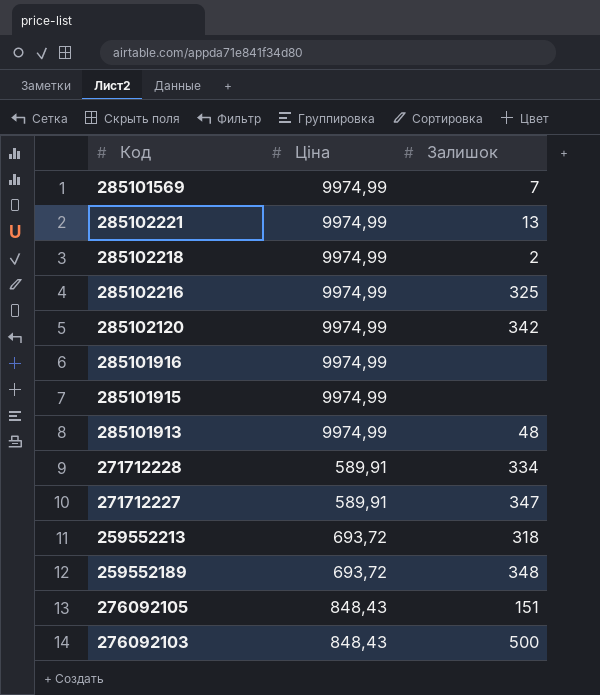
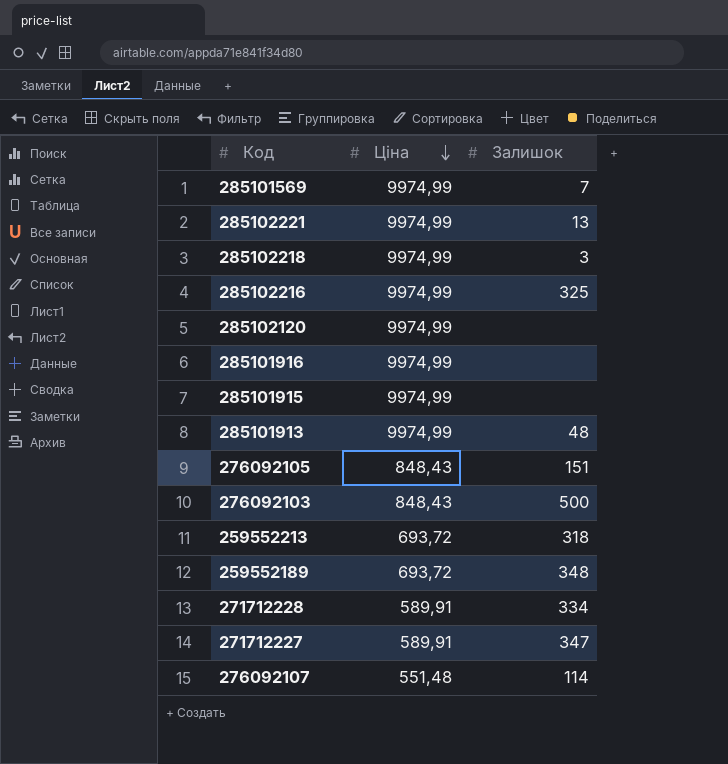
row order: none -> Ціна descending
285102218 | Залишок: 2 -> 3
285102120 | Залишок: 342 -> none
row 276092107: none -> 551,48 | 114

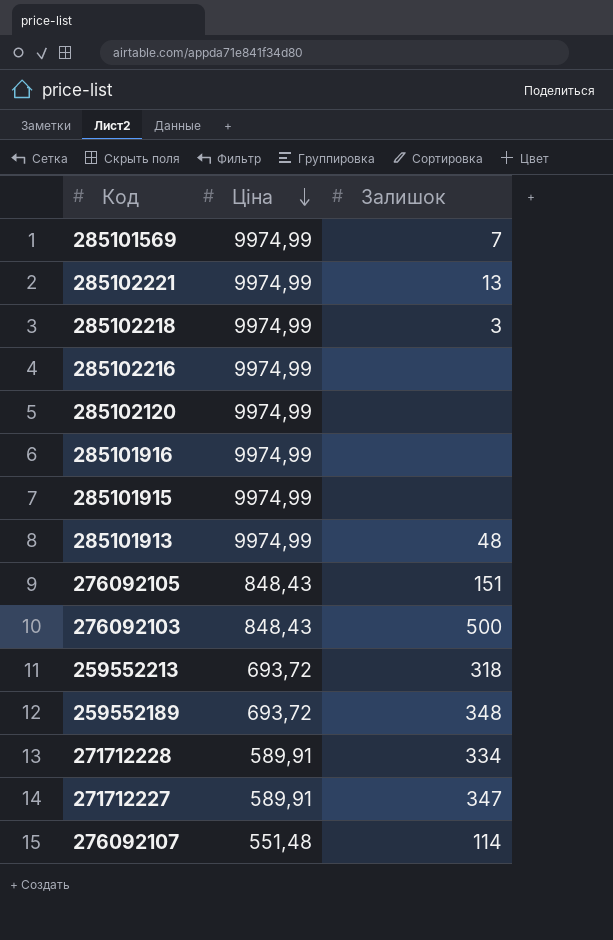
285102216 | Залишок: 325 -> none

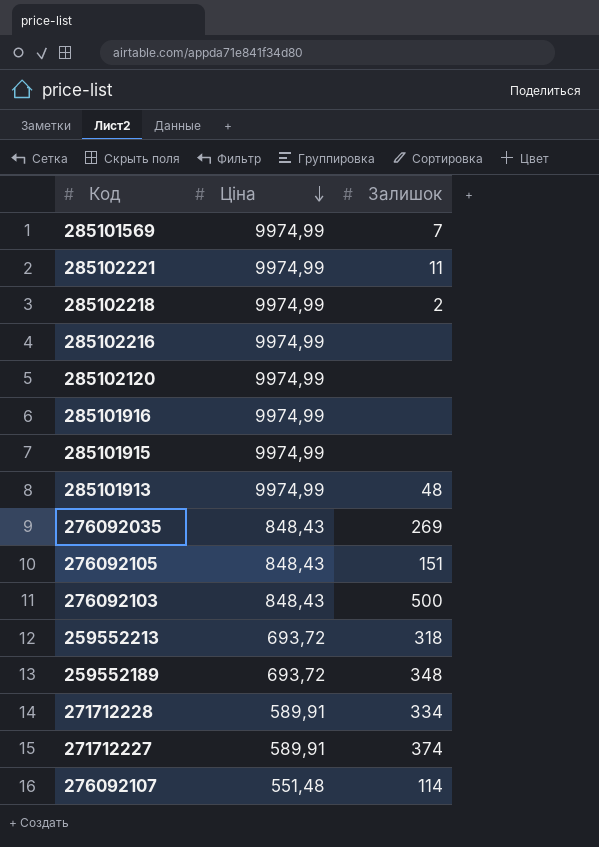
285102221 | Залишок: 13 -> 11
285102218 | Залишок: 3 -> 2
row 276092035: none -> 848,43 | 269
271712227 | Залишок: 347 -> 374

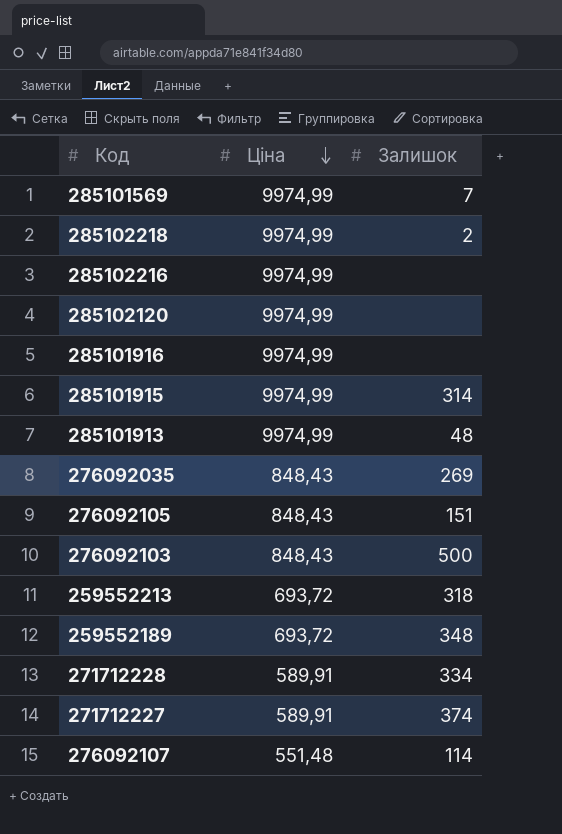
row 285102221: 9974,99 | 11 -> none
285101915 | Залишок: none -> 314

